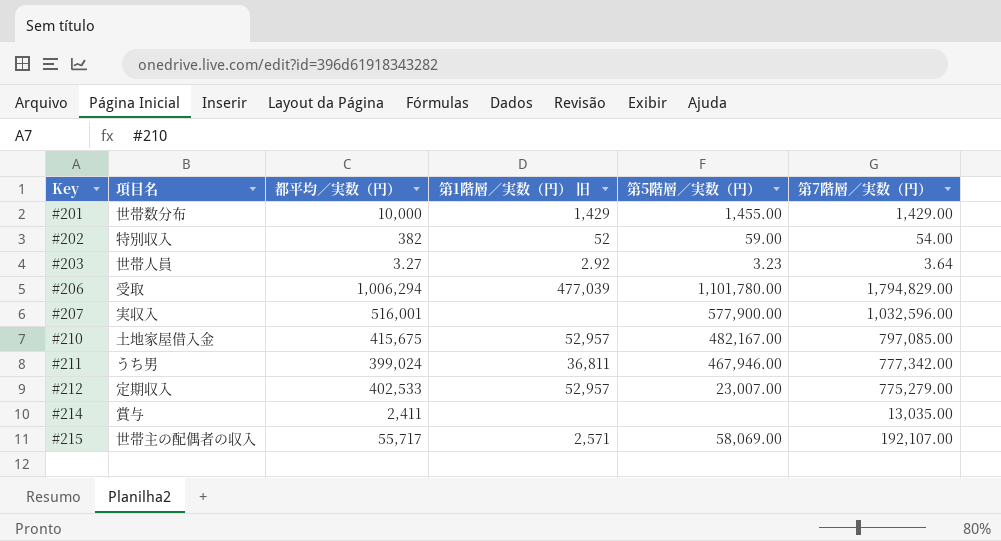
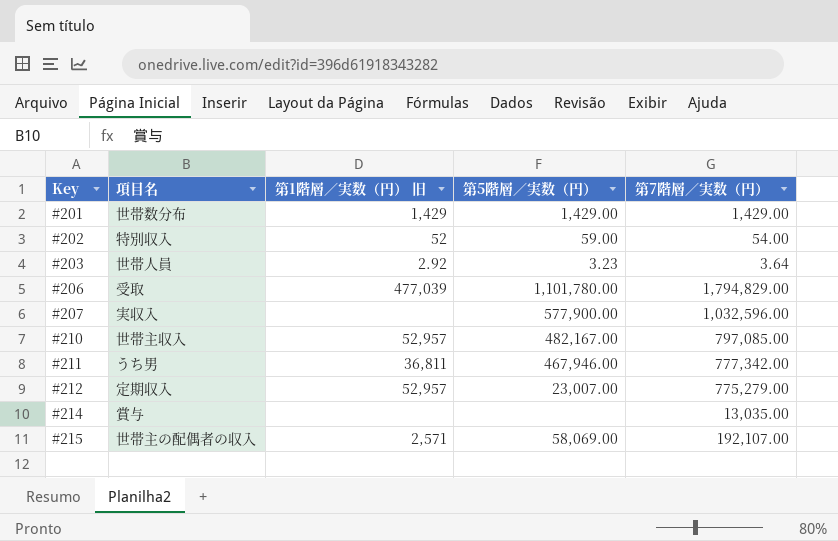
column 都平均／実数（円） | position: 3 -> none
#201 | 第5階層／実数（円）: 1,455.00 -> 1,429.00
#210 | 項目名: 土地家屋借入金 -> 世帯主収入

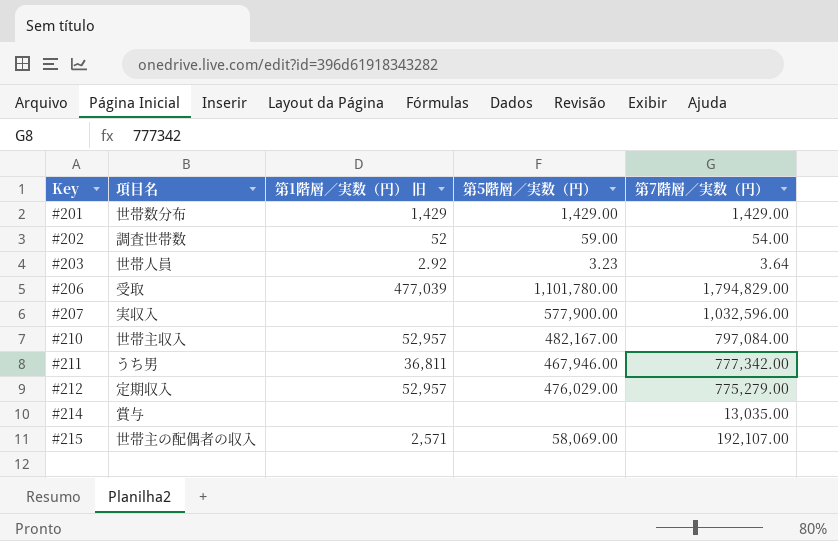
#202 | 項目名: 特別収入 -> 調査世帯数
#210 | 第7階層／実数（円）: 797,085.00 -> 797,084.00
#212 | 第5階層／実数（円）: 23,007.00 -> 476,029.00

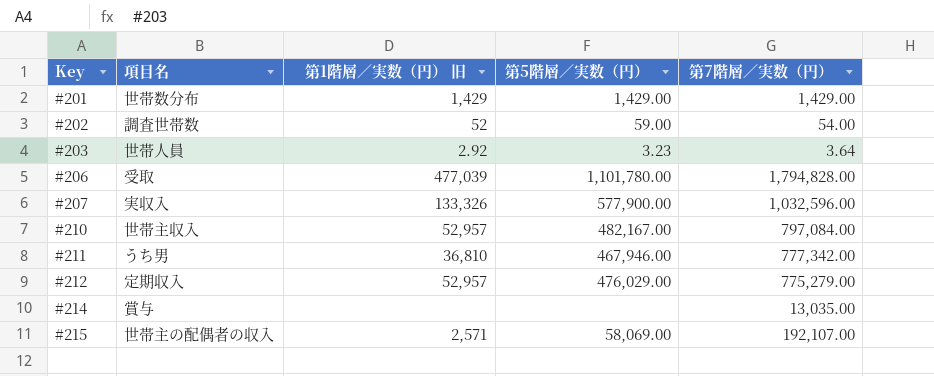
#206 | 第7階層／実数（円）: 1,794,829.00 -> 1,794,828.00
#207 | 第1階層／実数（円） 旧: none -> 133,326
#211 | 第1階層／実数（円） 旧: 36,811 -> 36,810

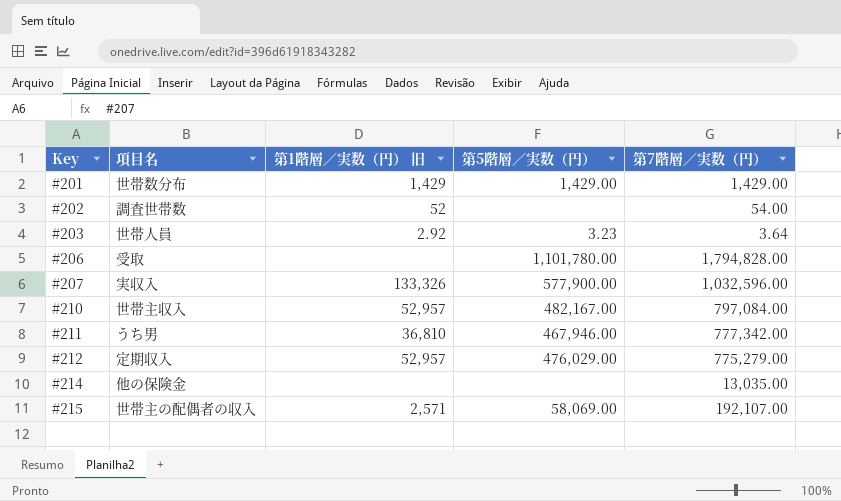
#202 | 第5階層／実数（円）: 59.00 -> none
#206 | 第1階層／実数（円） 旧: 477,039 -> none
#214 | 項目名: 賞与 -> 他の保険金

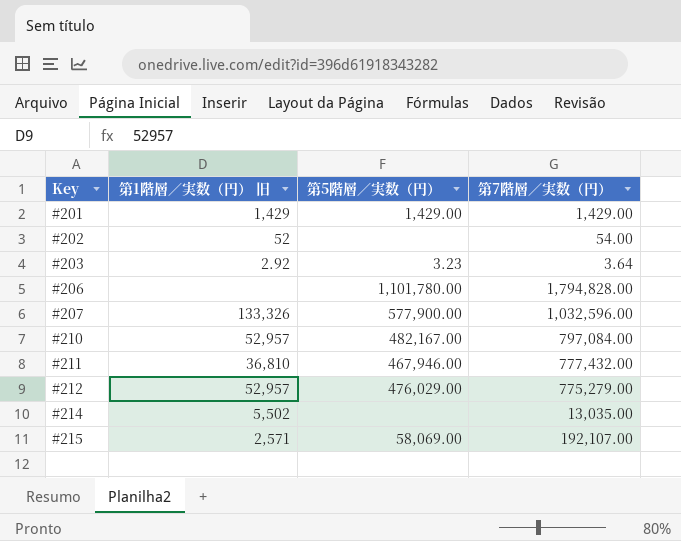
column 項目名 | position: 2 -> none
#211 | 第7階層／実数（円）: 777,342.00 -> 777,432.00
#214 | 第1階層／実数（円） 旧: none -> 5,502

